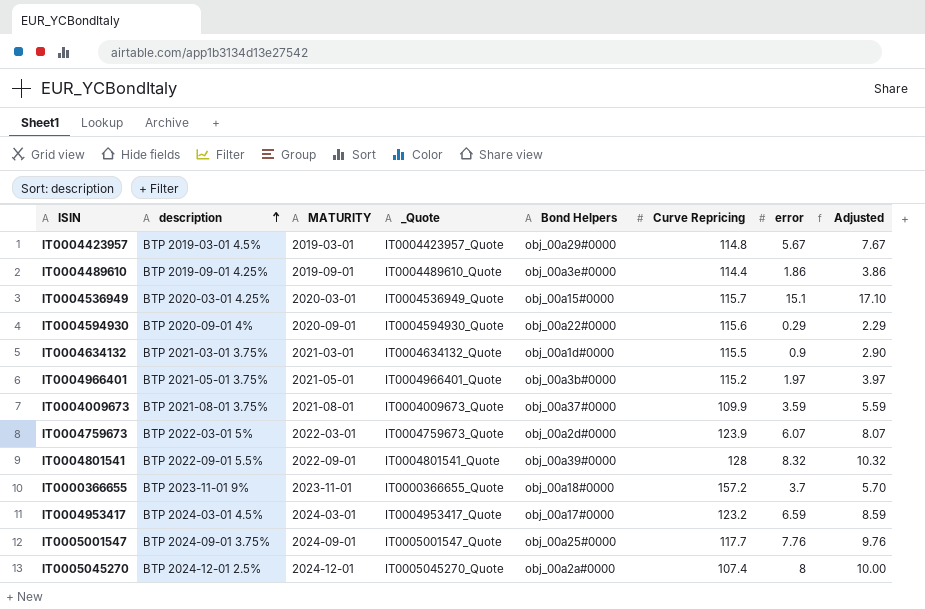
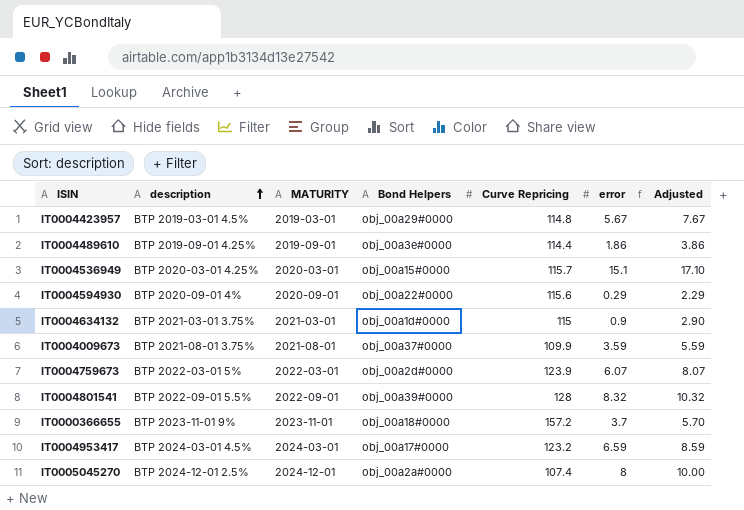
column _Quote | position: 4 -> none
row IT0004966401: BTP 2021-05-01 3.75% | 2021-05-01 | IT0004966401_Quote | obj_00a3b#0000 | 115.2 | 1.97 | 3.97 -> none
row IT0005001547: BTP 2024-09-01 3.75% | 2024-09-01 | IT0005001547_Quote | obj_00a25#0000 | 117.7 | 7.76 | 9.76 -> none
IT0004634132 | Curve Repricing: 115.5 -> 115

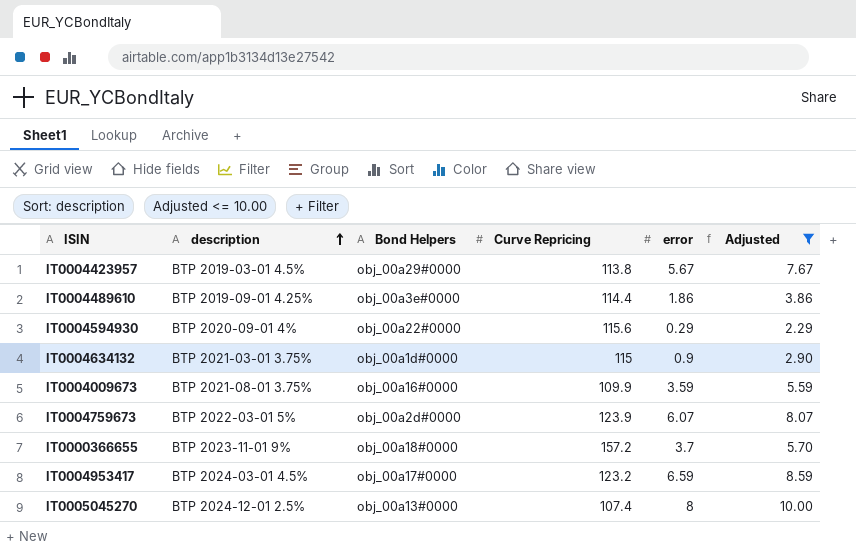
filter: none -> Adjusted <= 10.00
column MATURITY | position: 3 -> none
IT0004423957 | Curve Repricing: 114.8 -> 113.8
IT0004009673 | Bond Helpers: obj_00a37#0000 -> obj_00a16#0000
IT0005045270 | Bond Helpers: obj_00a2a#0000 -> obj_00a13#0000

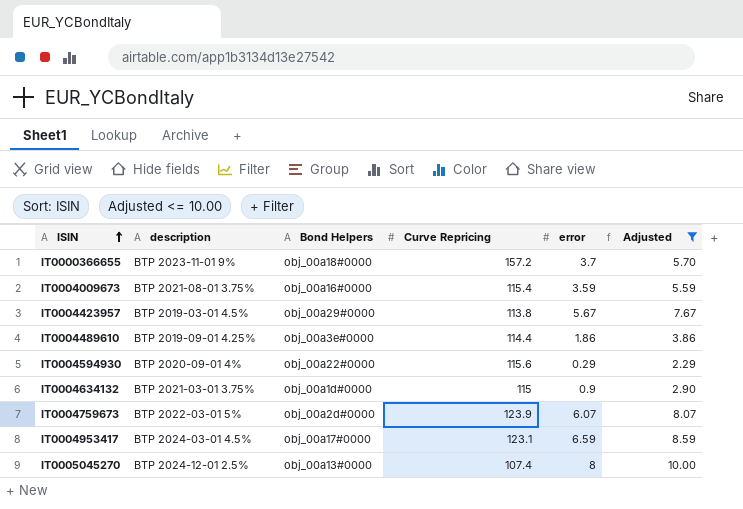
row order: description ascending -> ISIN ascending
IT0004009673 | Curve Repricing: 109.9 -> 115.4
IT0004953417 | Curve Repricing: 123.2 -> 123.1

